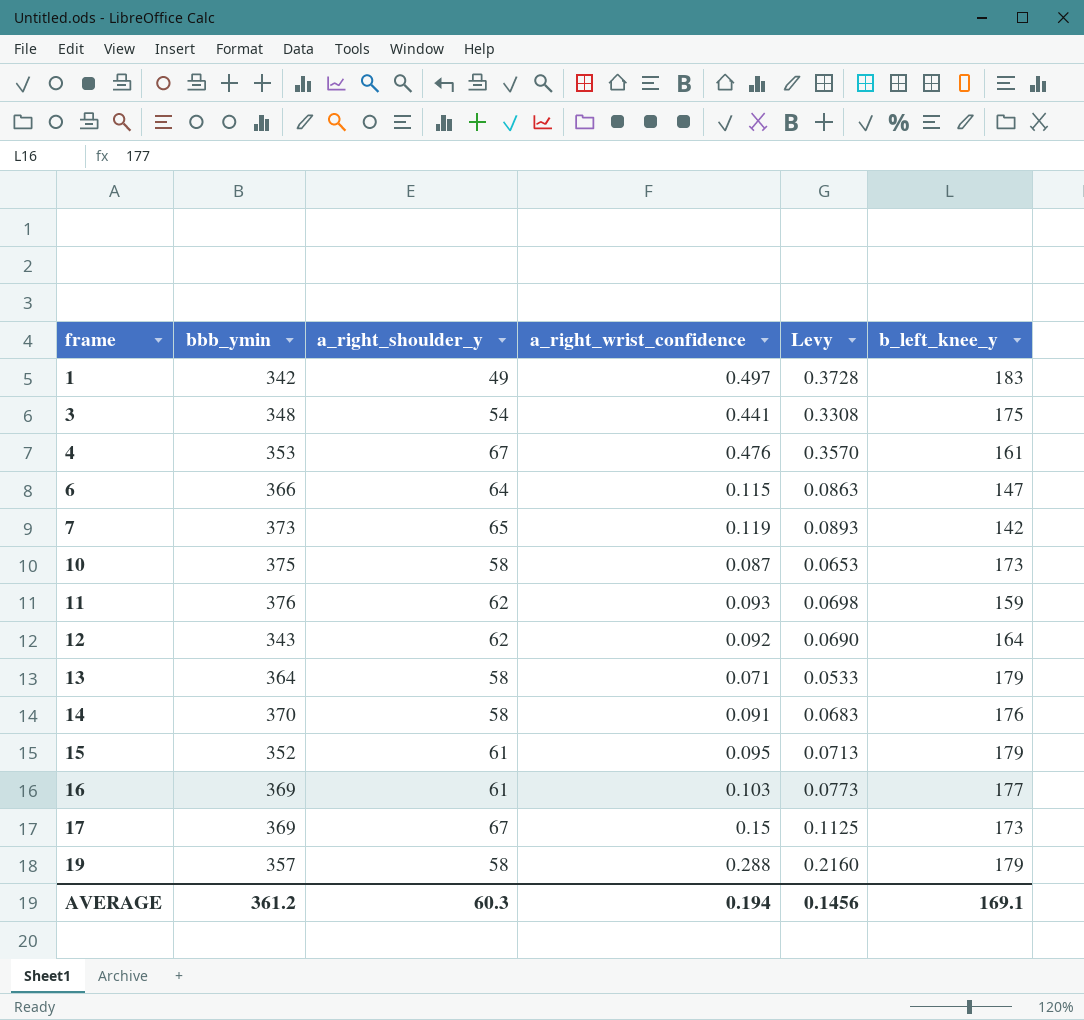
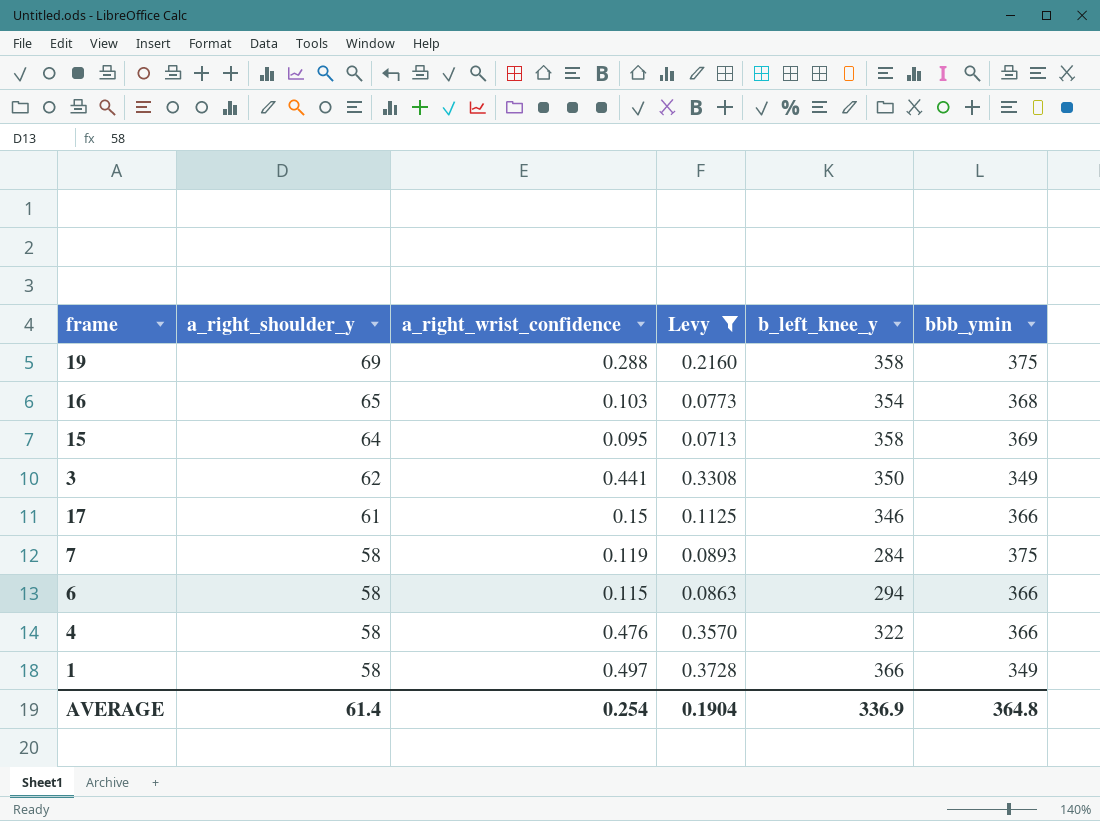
filter: none -> Levy >= 0.0713
row order: frame ascending -> a_right_shoulder_y descending
column bbb_ymin | position: 2 -> 6
19 | a_right_shoulder_y: 58 -> 69
19 | b_left_knee_y: 179 -> 358
19 | bbb_ymin: 357 -> 375
16 | a_right_shoulder_y: 61 -> 65
16 | b_left_knee_y: 177 -> 354
16 | bbb_ymin: 369 -> 368
15 | a_right_shoulder_y: 61 -> 64
15 | b_left_knee_y: 179 -> 358
15 | bbb_ymin: 352 -> 369
3 | a_right_shoulder_y: 54 -> 62
3 | b_left_knee_y: 175 -> 350
3 | bbb_ymin: 348 -> 349
17 | a_right_shoulder_y: 67 -> 61
17 | b_left_knee_y: 173 -> 346
17 | bbb_ymin: 369 -> 366
7 | a_right_shoulder_y: 65 -> 58
7 | b_left_knee_y: 142 -> 284
7 | bbb_ymin: 373 -> 375
6 | a_right_shoulder_y: 64 -> 58
6 | b_left_knee_y: 147 -> 294
4 | a_right_shoulder_y: 67 -> 58
4 | b_left_knee_y: 161 -> 322
4 | bbb_ymin: 353 -> 366
1 | a_right_shoulder_y: 49 -> 58
1 | b_left_knee_y: 183 -> 366
1 | bbb_ymin: 342 -> 349
AVERAGE | a_right_shoulder_y: 60.3 -> 61.4
AVERAGE | a_right_wrist_confidence: 0.194 -> 0.254
AVERAGE | Levy: 0.1456 -> 0.1904
AVERAGE | b_left_knee_y: 169.1 -> 336.9
AVERAGE | bbb_ymin: 361.2 -> 364.8

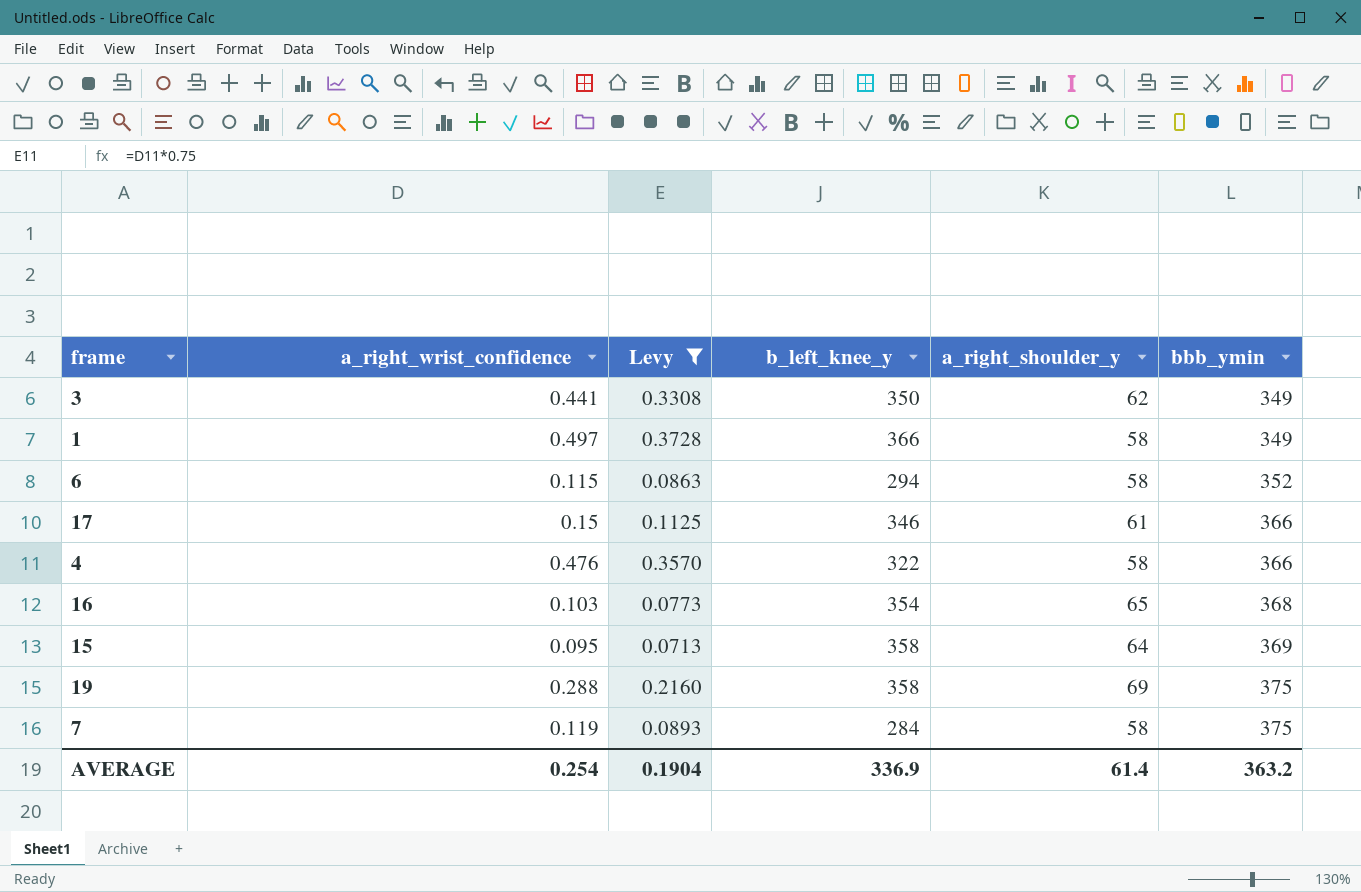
row order: a_right_shoulder_y descending -> bbb_ymin ascending
column a_right_shoulder_y | position: 2 -> 5
6 | bbb_ymin: 366 -> 352
AVERAGE | bbb_ymin: 364.8 -> 363.2

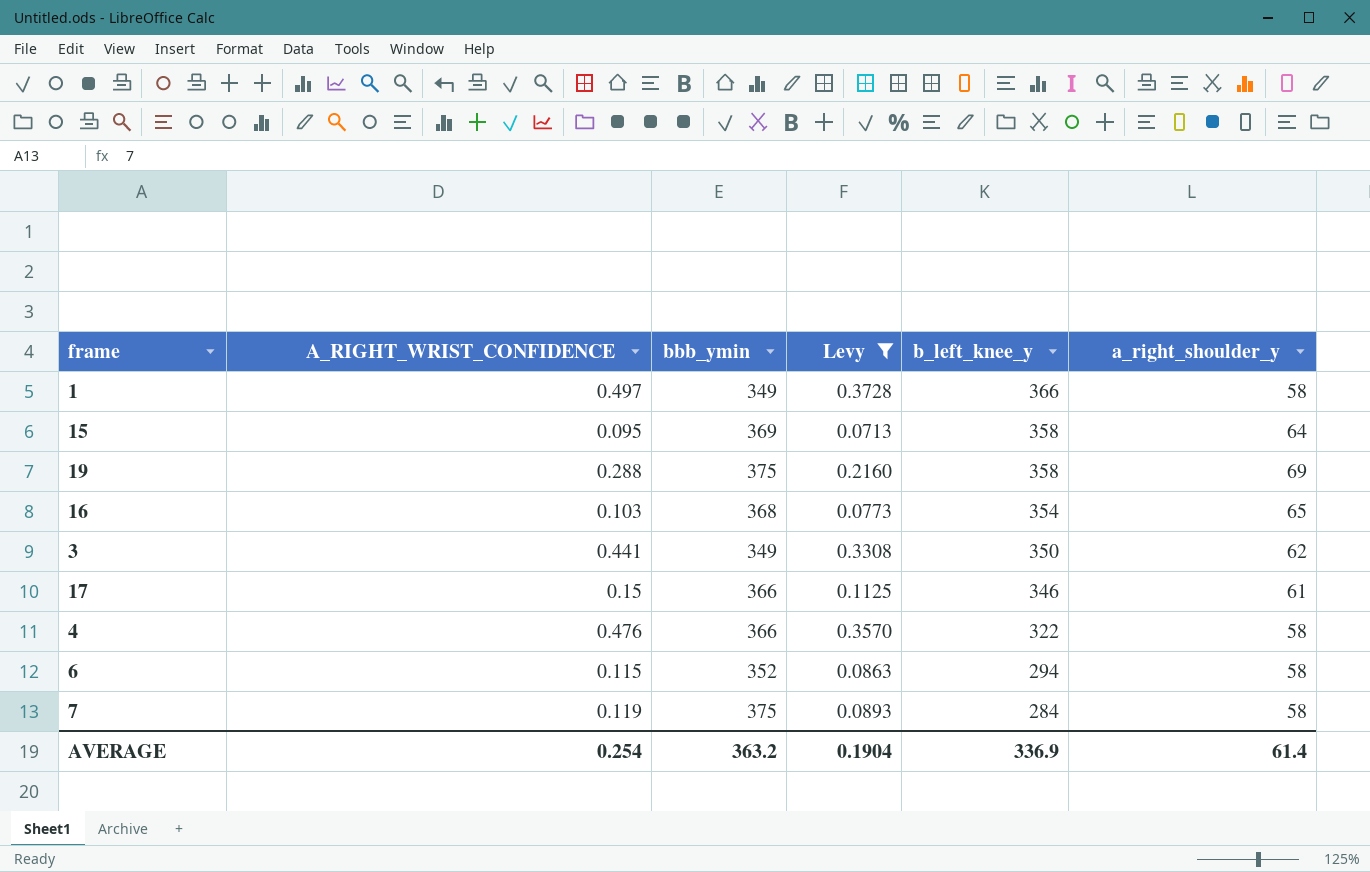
row order: bbb_ymin ascending -> b_left_knee_y descending
column name: a_right_wrist_confidence -> A_RIGHT_WRIST_CONFIDENCE
column bbb_ymin | position: 6 -> 3

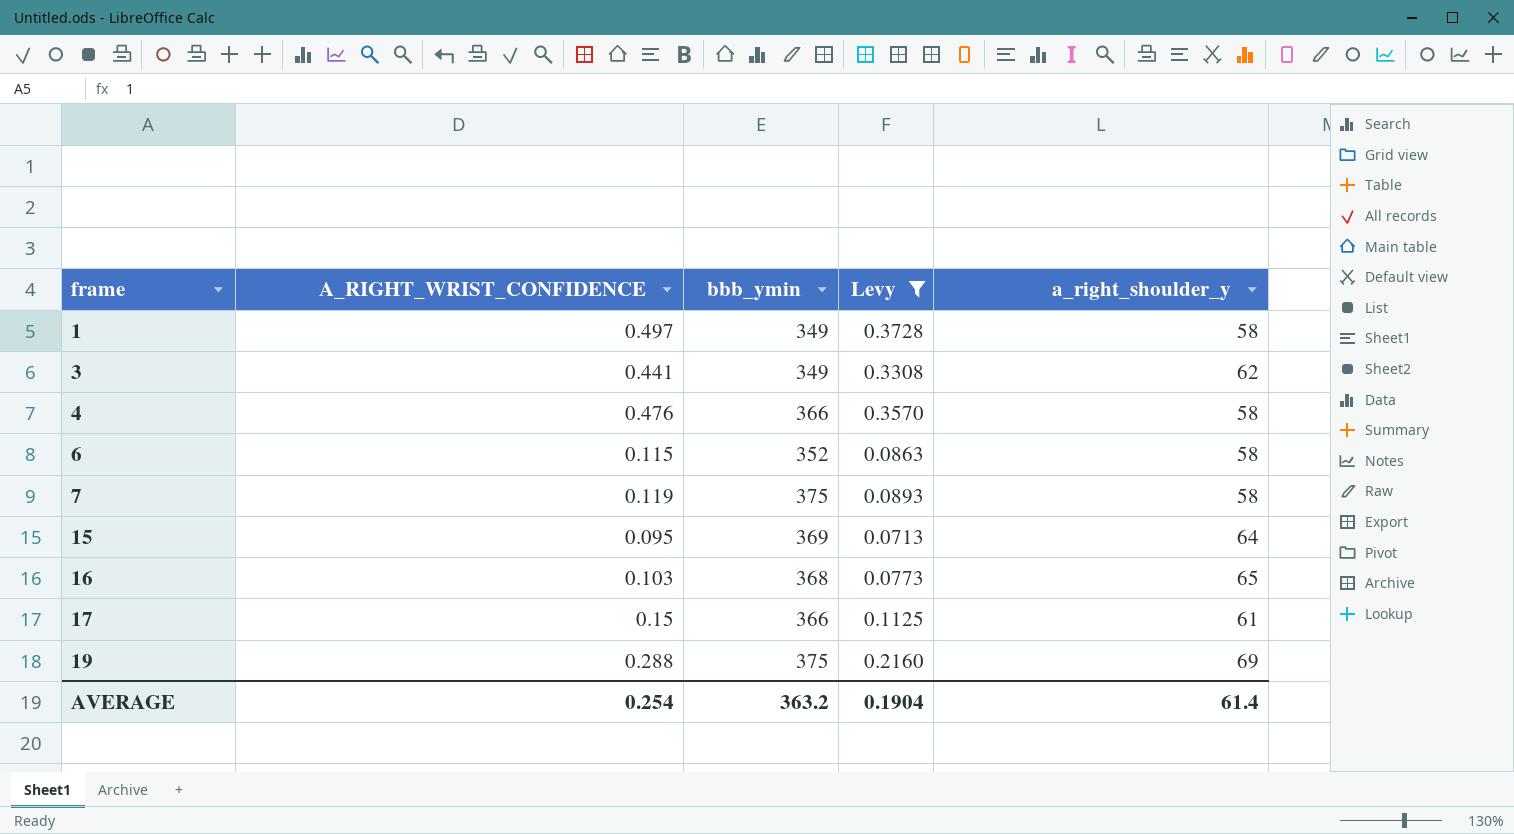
row order: b_left_knee_y descending -> frame ascending
column b_left_knee_y | position: 5 -> none

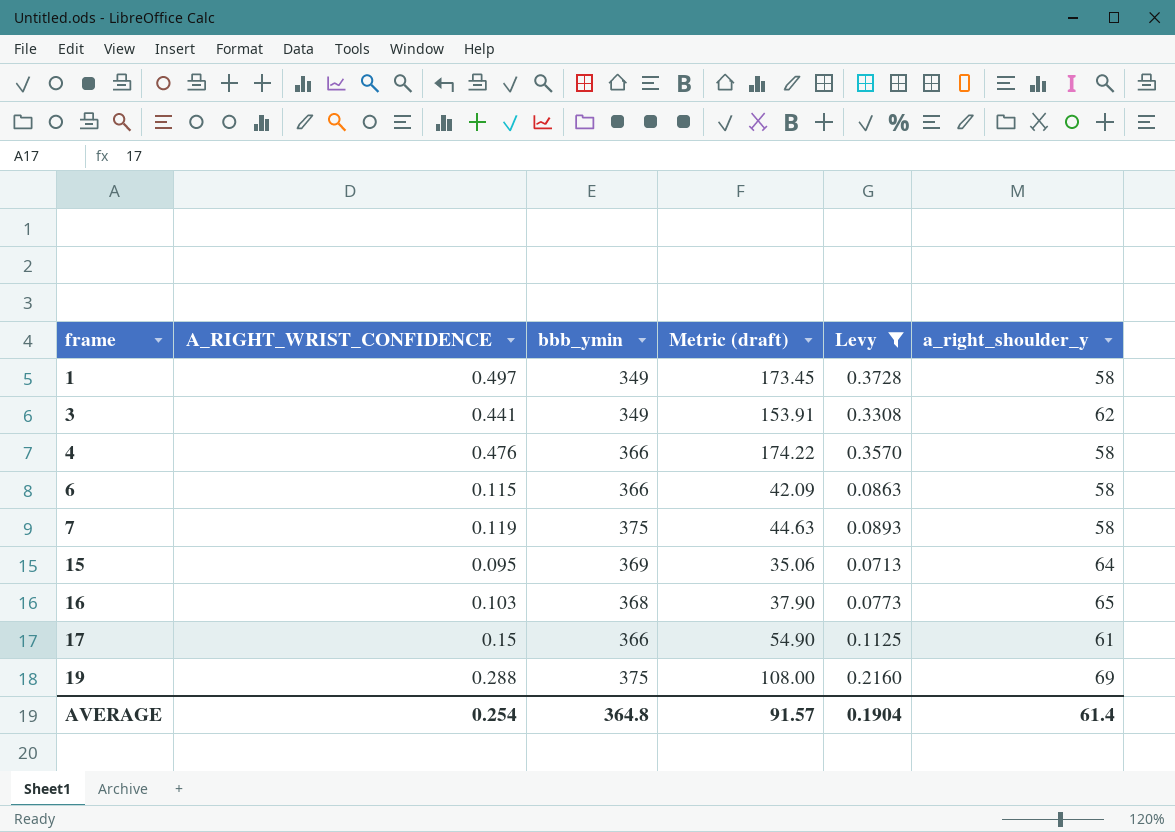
column Metric (draft) | formula: none -> [A_RIGHT_WRIST_CONFIDENCE] * [bbb_ymin]
6 | bbb_ymin: 352 -> 366
AVERAGE | bbb_ymin: 363.2 -> 364.8

